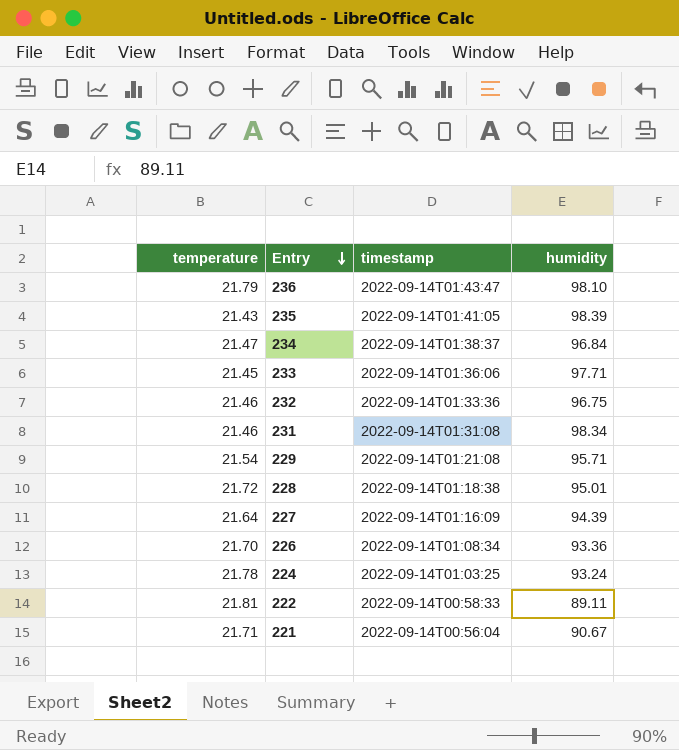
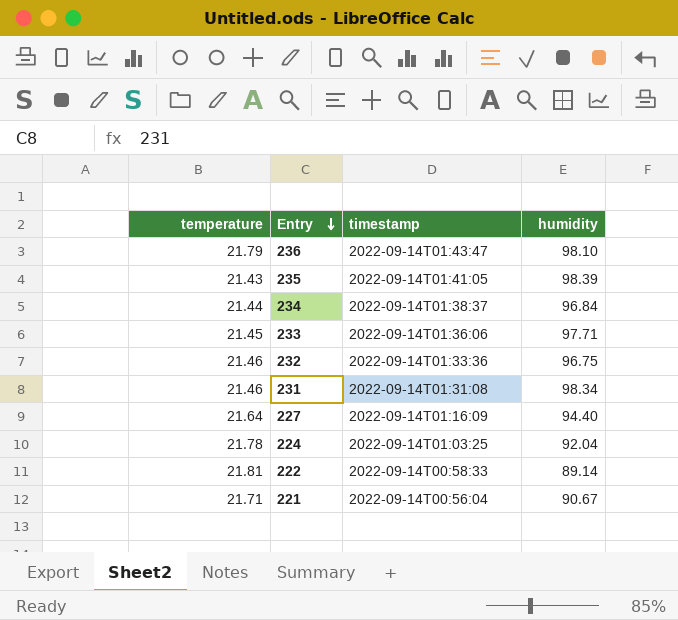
row 229: 21.54 | 2022-09-14T01:21:08 | 95.71 -> none
row 228: 21.72 | 2022-09-14T01:18:38 | 95.01 -> none
row 226: 21.70 | 2022-09-14T01:08:34 | 93.36 -> none
234 | temperature: 21.47 -> 21.44
227 | humidity: 94.39 -> 94.40
224 | humidity: 93.24 -> 92.04
222 | humidity: 89.11 -> 89.14

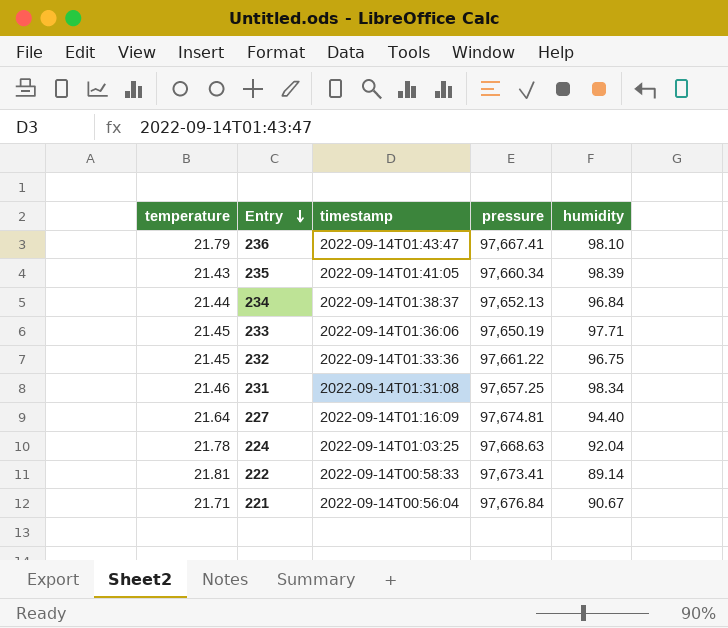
column pressure | position: none -> 4
232 | temperature: 21.46 -> 21.45

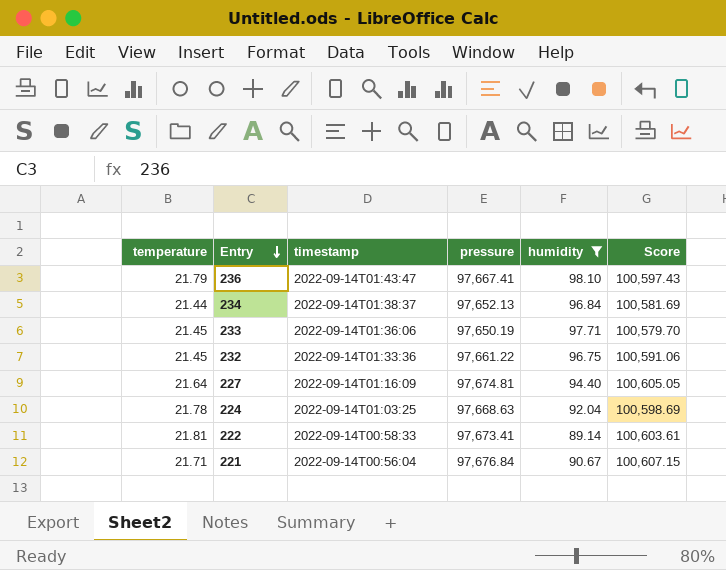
filter: none -> humidity <= 98.10
column Score | formula: none -> [pressure] * 1.03

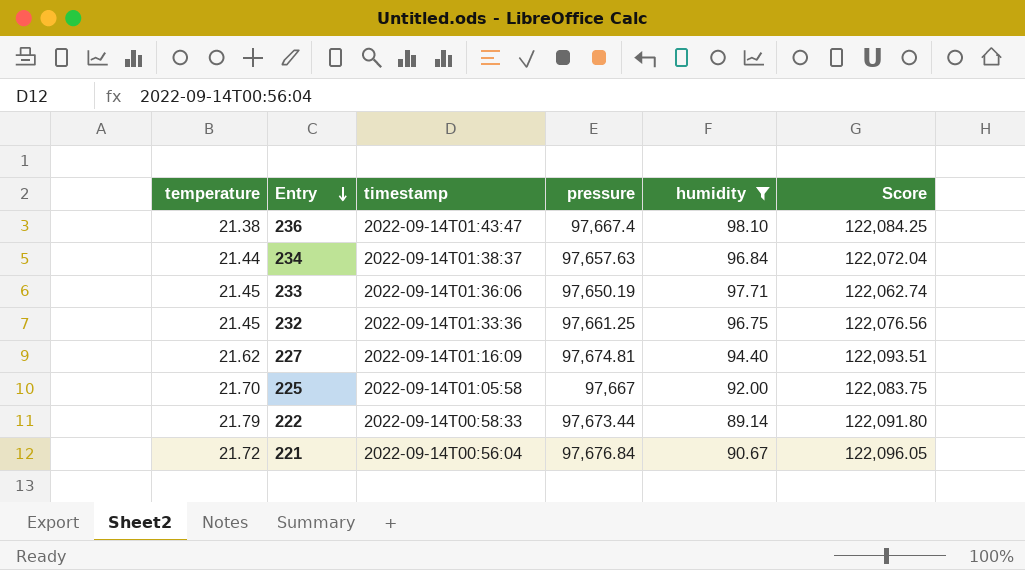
column Score | formula: [pressure] * 1.03 -> [pressure] * 1.25
row 224: 21.78 | 2022-09-14T01:03:25 | 97,668.63 | 92.04 | 100,598.69 -> none
236 | temperature: 21.79 -> 21.38
236 | pressure: 97,667.41 -> 97,667.4
234 | pressure: 97,652.13 -> 97,657.63
232 | pressure: 97,661.22 -> 97,661.25
227 | temperature: 21.64 -> 21.62
row 225: none -> 21.70 | 2022-09-14T01:05:58 | 97,667 | 92.00 | 122,083.75
222 | temperature: 21.81 -> 21.79
222 | pressure: 97,673.41 -> 97,673.44
221 | temperature: 21.71 -> 21.72

